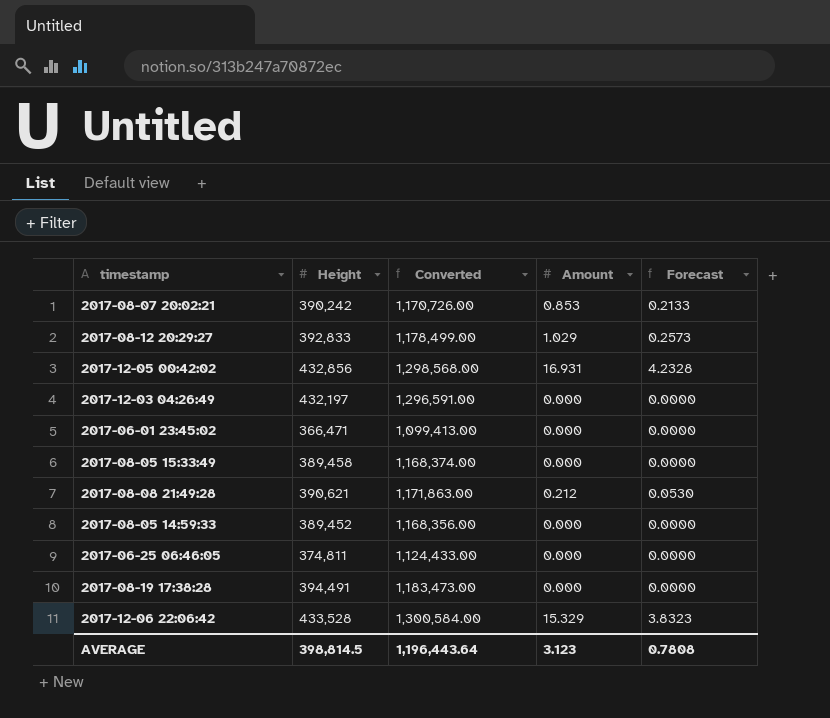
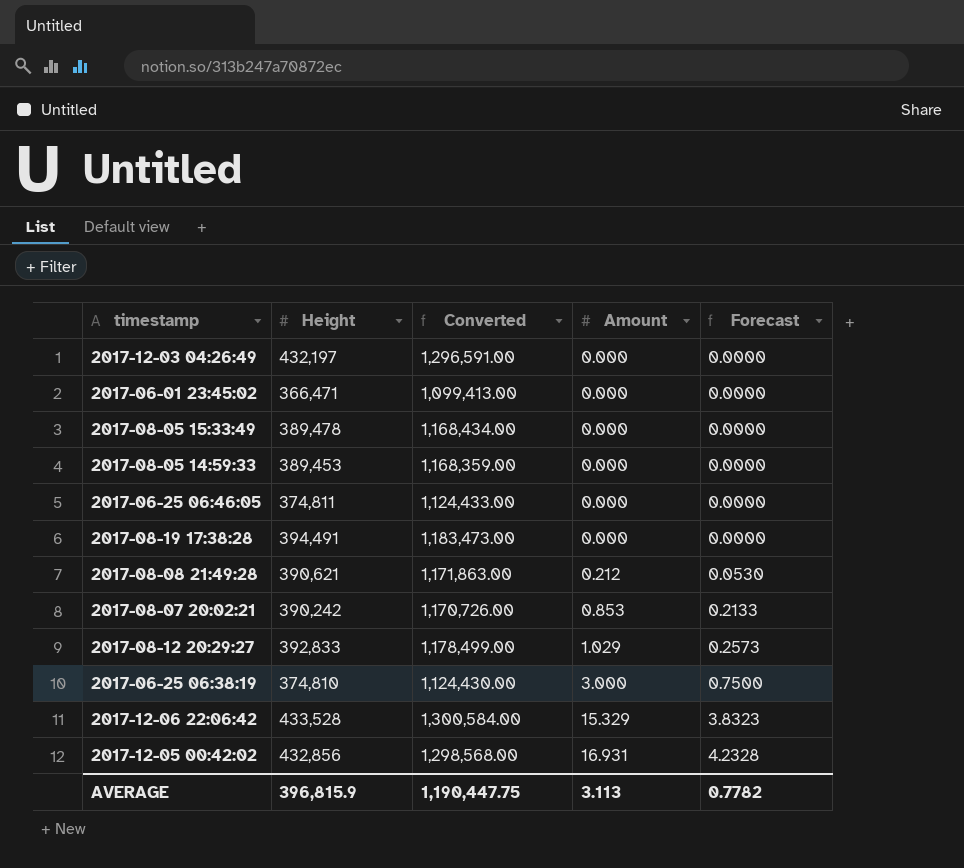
row order: none -> Amount ascending
2017-08-05 15:33:49 | Height: 389,458 -> 389,478
2017-08-05 15:33:49 | Converted: 1,168,374.00 -> 1,168,434.00
2017-08-05 14:59:33 | Height: 389,452 -> 389,453
2017-08-05 14:59:33 | Converted: 1,168,356.00 -> 1,168,359.00
row 2017-06-25 06:38:19: none -> 374,810 | 1,124,430.00 | 3.000 | 0.7500
AVERAGE | Height: 398,814.5 -> 396,815.9
AVERAGE | Converted: 1,196,443.64 -> 1,190,447.75
AVERAGE | Amount: 3.123 -> 3.113
AVERAGE | Forecast: 0.7808 -> 0.7782

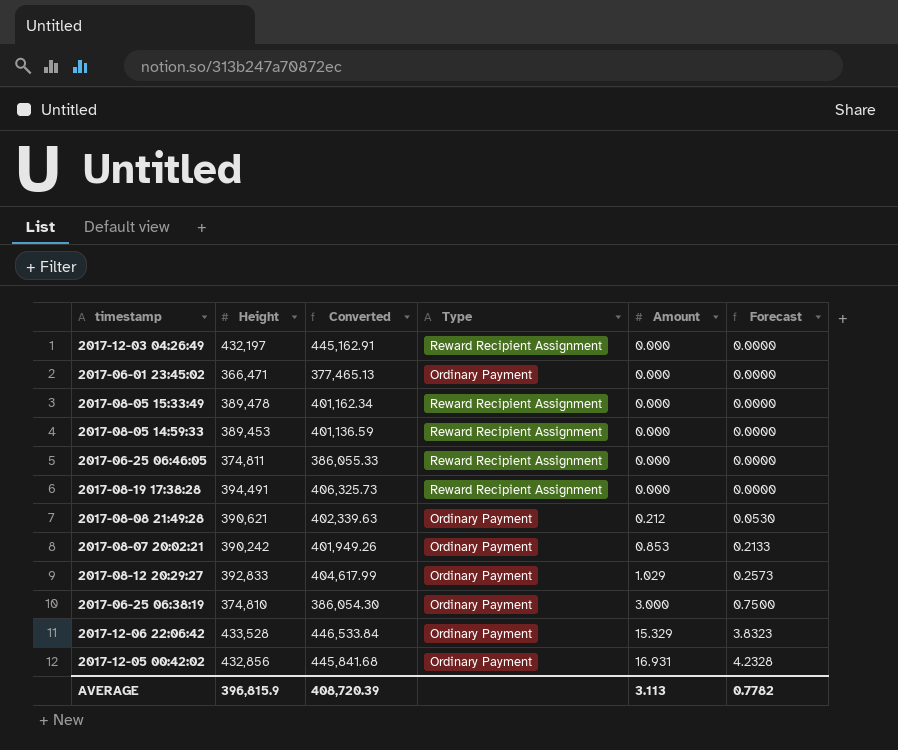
column Converted | formula: [Height] * 3 -> [Height] * 1.03
column Type | position: none -> 4
AVERAGE | Converted: 1,190,447.75 -> 408,720.39

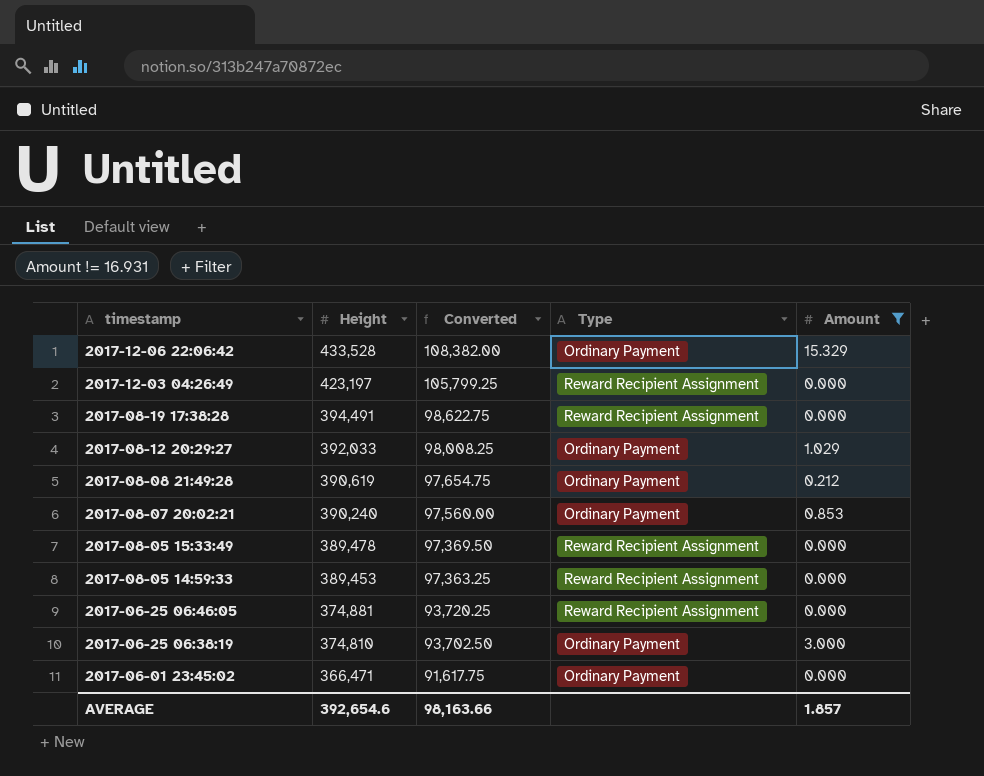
filter: none -> Amount != 16.931
row order: Amount ascending -> timestamp descending
column Forecast | formula: [Amount] * 0.25 -> none
column Converted | formula: [Height] * 1.03 -> [Height] * 0.25
2017-12-03 04:26:49 | Height: 432,197 -> 423,197
2017-08-12 20:29:27 | Height: 392,833 -> 392,033
2017-08-08 21:49:28 | Height: 390,621 -> 390,619
2017-08-07 20:02:21 | Height: 390,242 -> 390,240
2017-06-25 06:46:05 | Height: 374,811 -> 374,881
AVERAGE | Height: 396,815.9 -> 392,654.6
AVERAGE | Converted: 408,720.39 -> 98,163.66
AVERAGE | Amount: 3.113 -> 1.857

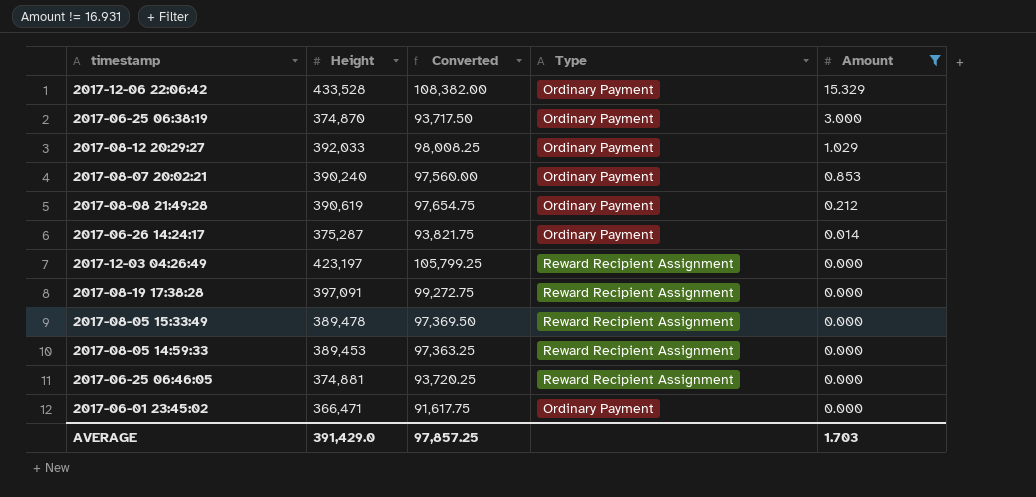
row order: timestamp descending -> Amount descending
2017-06-25 06:38:19 | Height: 374,810 -> 374,870
2017-06-25 06:38:19 | Converted: 93,702.50 -> 93,717.50
row 2017-06-26 14:24:17: none -> 375,287 | 93,821.75 | Ordinary Payment | 0.014
2017-08-19 17:38:28 | Height: 394,491 -> 397,091
2017-08-19 17:38:28 | Converted: 98,622.75 -> 99,272.75
AVERAGE | Height: 392,654.6 -> 391,429.0
AVERAGE | Converted: 98,163.66 -> 97,857.25
AVERAGE | Amount: 1.857 -> 1.703

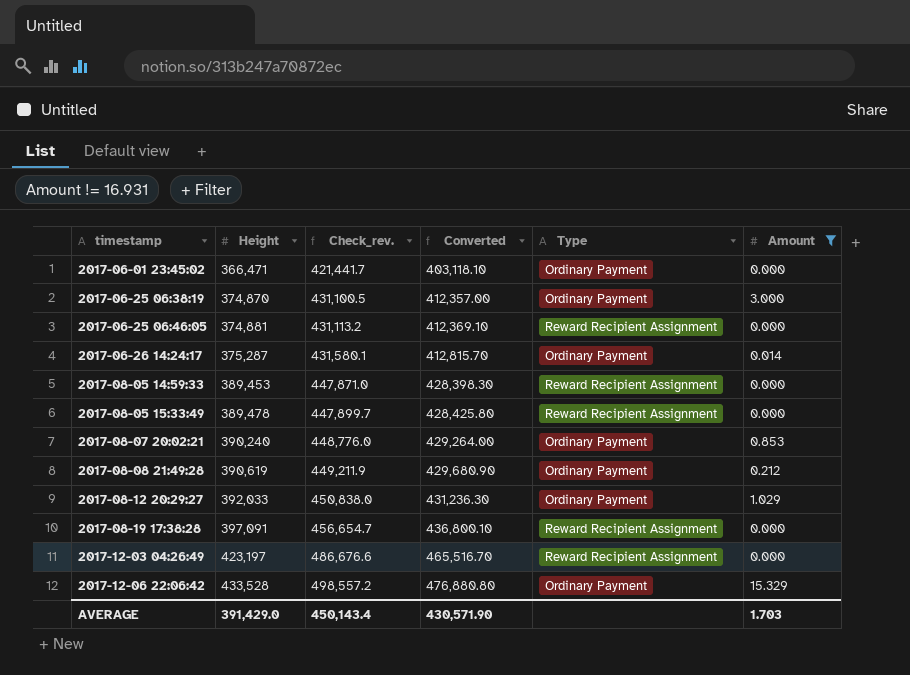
row order: Amount descending -> timestamp ascending
column Check_rev. | formula: none -> [Height] * 1.15
column Converted | formula: [Height] * 0.25 -> [Height] * 1.1
AVERAGE | Converted: 97,857.25 -> 430,571.90

